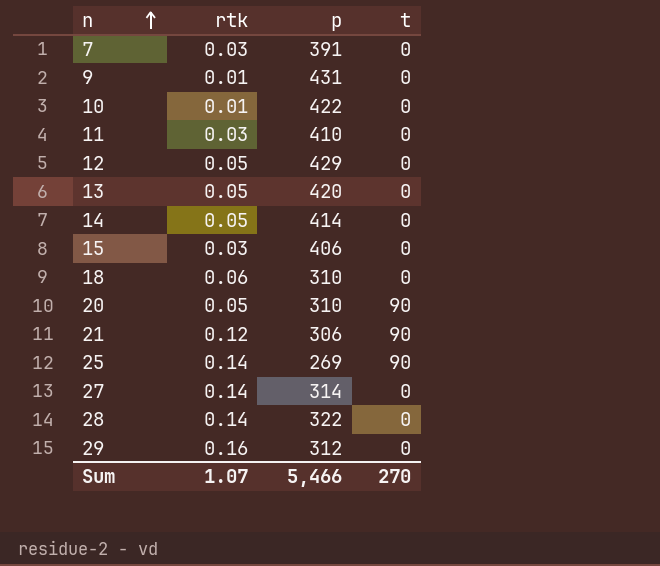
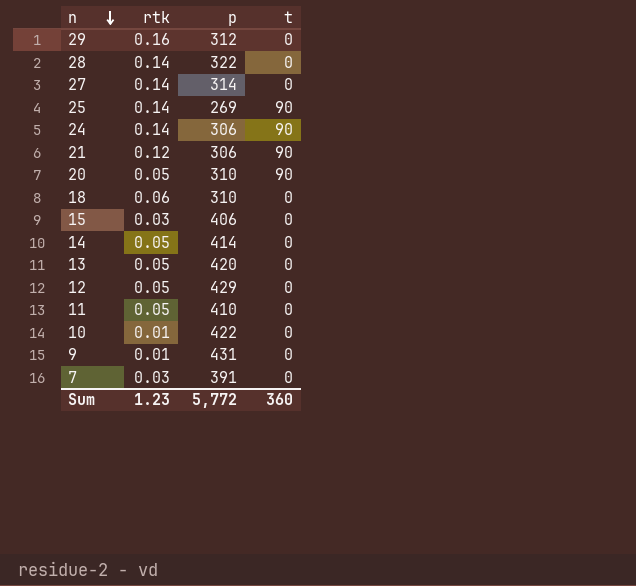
row order: n ascending -> n descending
row 24: none -> 0.14 | 306 | 90
11 | rtk: 0.03 -> 0.05
Sum | rtk: 1.07 -> 1.23
Sum | p: 5,466 -> 5,772
Sum | t: 270 -> 360

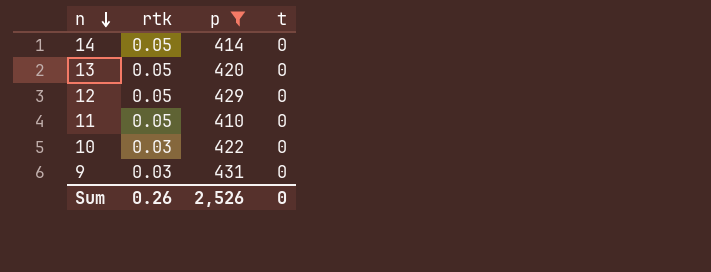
filter: none -> p >= 410
10 | rtk: 0.01 -> 0.03
9 | rtk: 0.01 -> 0.03
Sum | rtk: 1.23 -> 0.26
Sum | p: 5,772 -> 2,526
Sum | t: 360 -> 0

